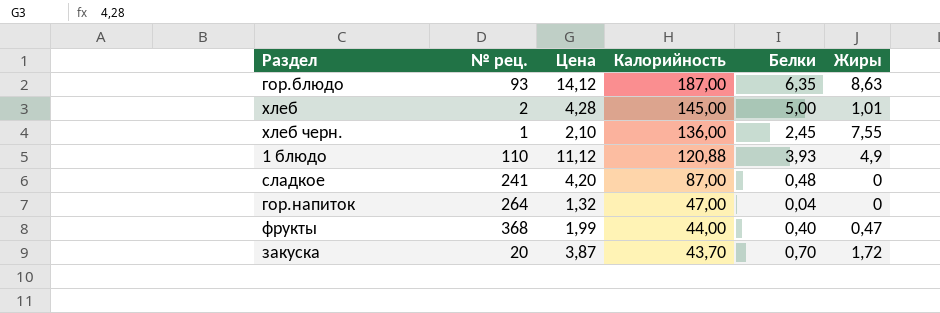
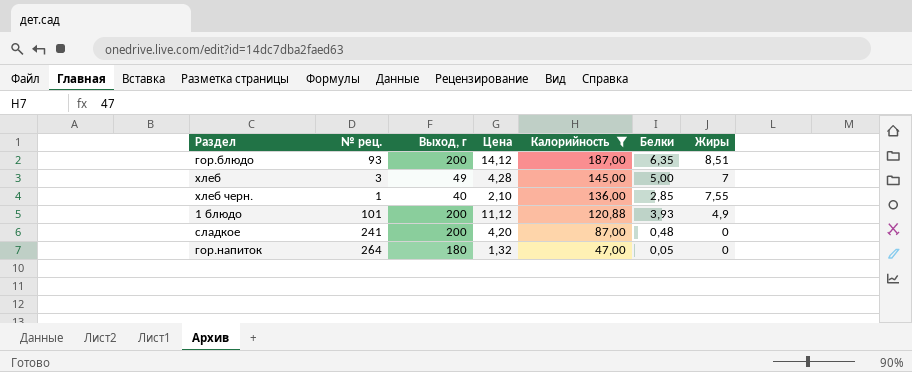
filter: none -> Калорийность >= 47,00
column Выход, г | position: none -> 3
гор.блюдо | Жиры: 8,63 -> 8,51
хлеб | № рец.: 2 -> 3
хлеб | Жиры: 1,01 -> 7
хлеб черн. | Белки: 2,45 -> 2,85
1 блюдо | № рец.: 110 -> 101
гор.напиток | Белки: 0,04 -> 0,05

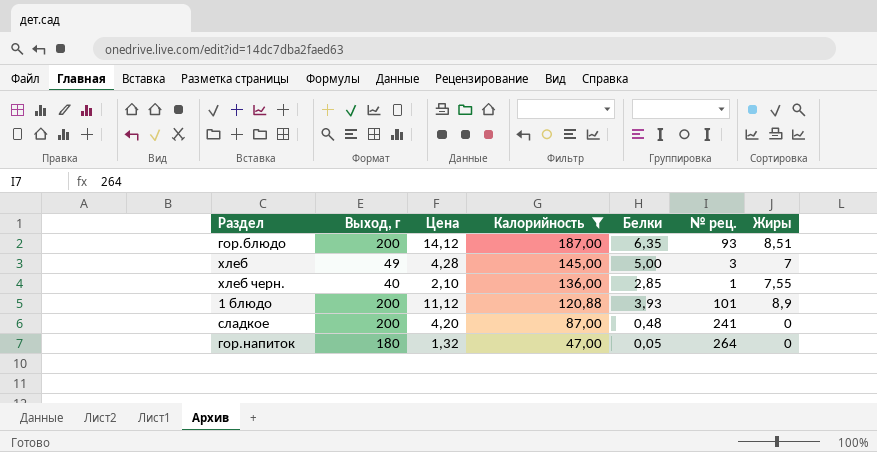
column № рец. | position: 2 -> 6
1 блюдо | Жиры: 4,9 -> 8,9

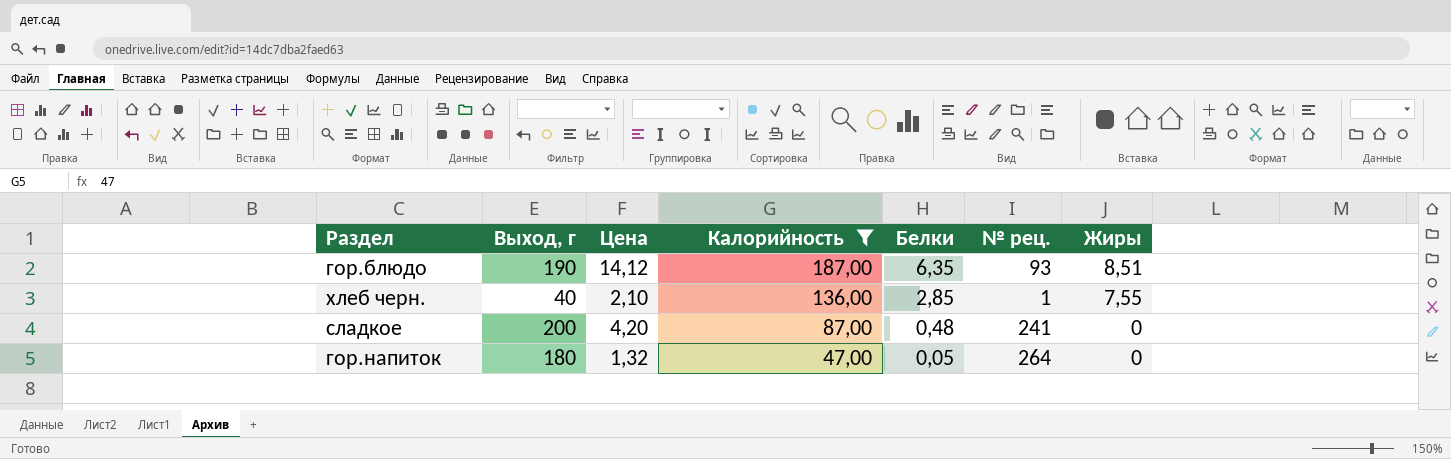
row хлеб: 49 | 4,28 | 145,00 | 5,00 | 3 | 7 -> none
row 1 блюдо: 200 | 11,12 | 120,88 | 3,93 | 101 | 8,9 -> none
гор.блюдо | Выход, г: 200 -> 190

